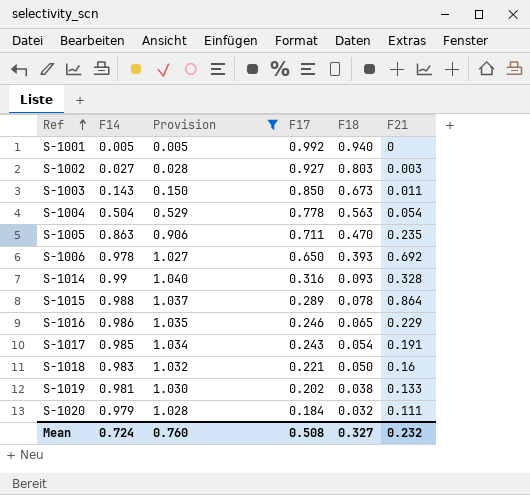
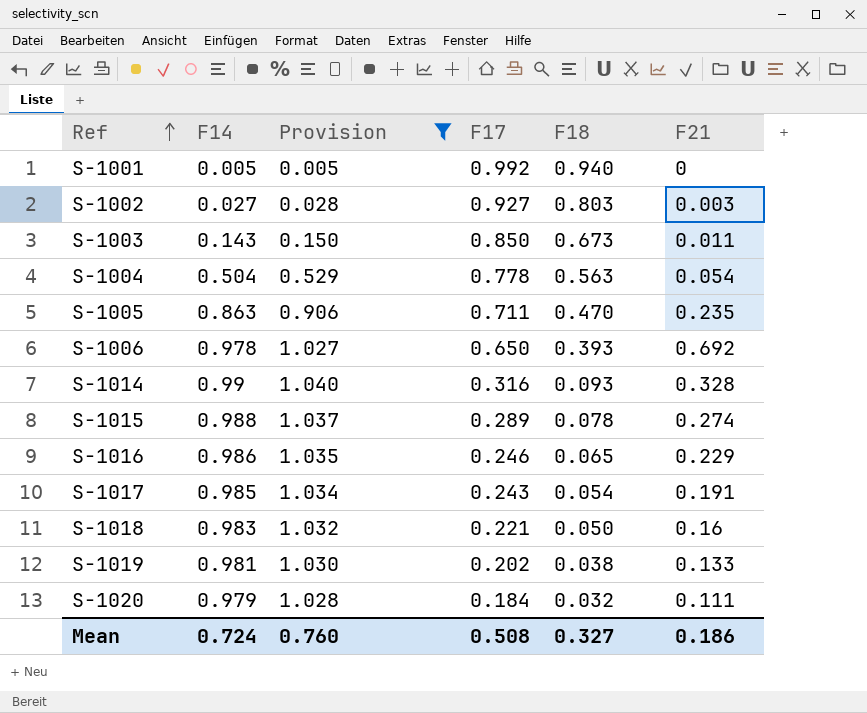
S-1015 | F21: 0.864 -> 0.274
Mean | F21: 0.232 -> 0.186

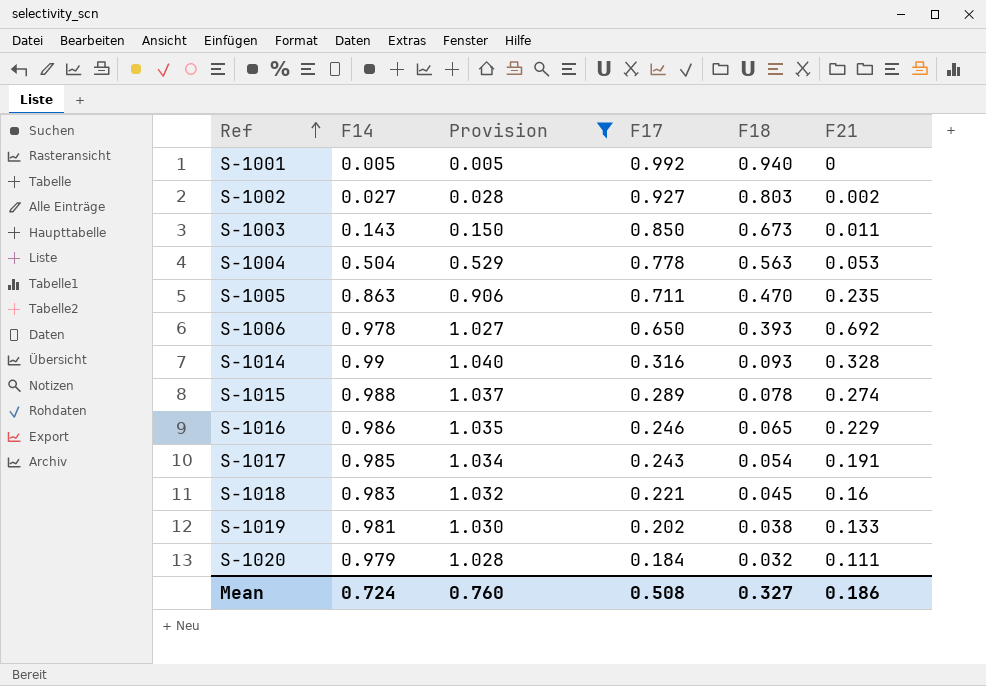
S-1002 | F21: 0.003 -> 0.002
S-1004 | F21: 0.054 -> 0.053
S-1018 | F18: 0.050 -> 0.045

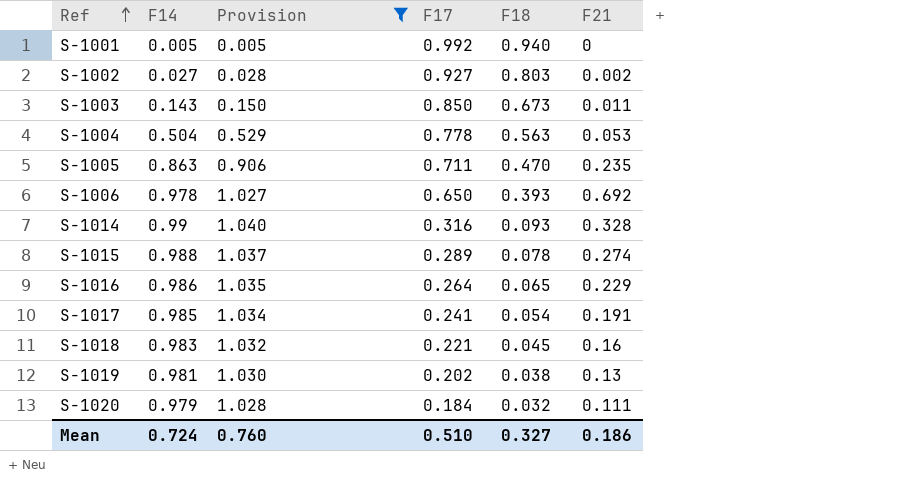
S-1016 | F17: 0.246 -> 0.264
S-1017 | F17: 0.243 -> 0.241
S-1019 | F21: 0.133 -> 0.13
Mean | F17: 0.508 -> 0.510

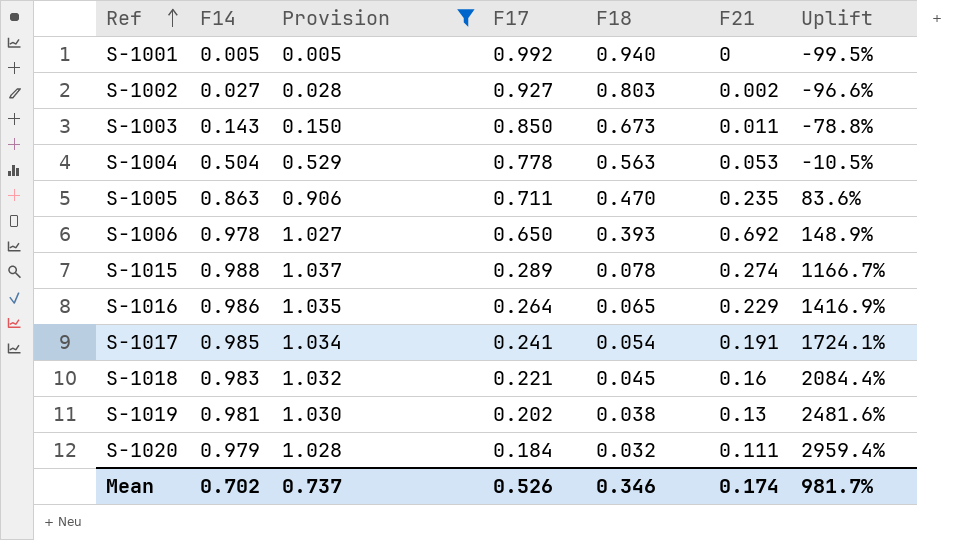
column Uplift | formula: none -> ([F14] - [F18]) / [F18]
row S-1014: 0.99 | 1.040 | 0.316 | 0.093 | 0.328 -> none
Mean | F14: 0.724 -> 0.702
Mean | Provision: 0.760 -> 0.737
Mean | F17: 0.510 -> 0.526
Mean | F18: 0.327 -> 0.346
Mean | F21: 0.186 -> 0.174

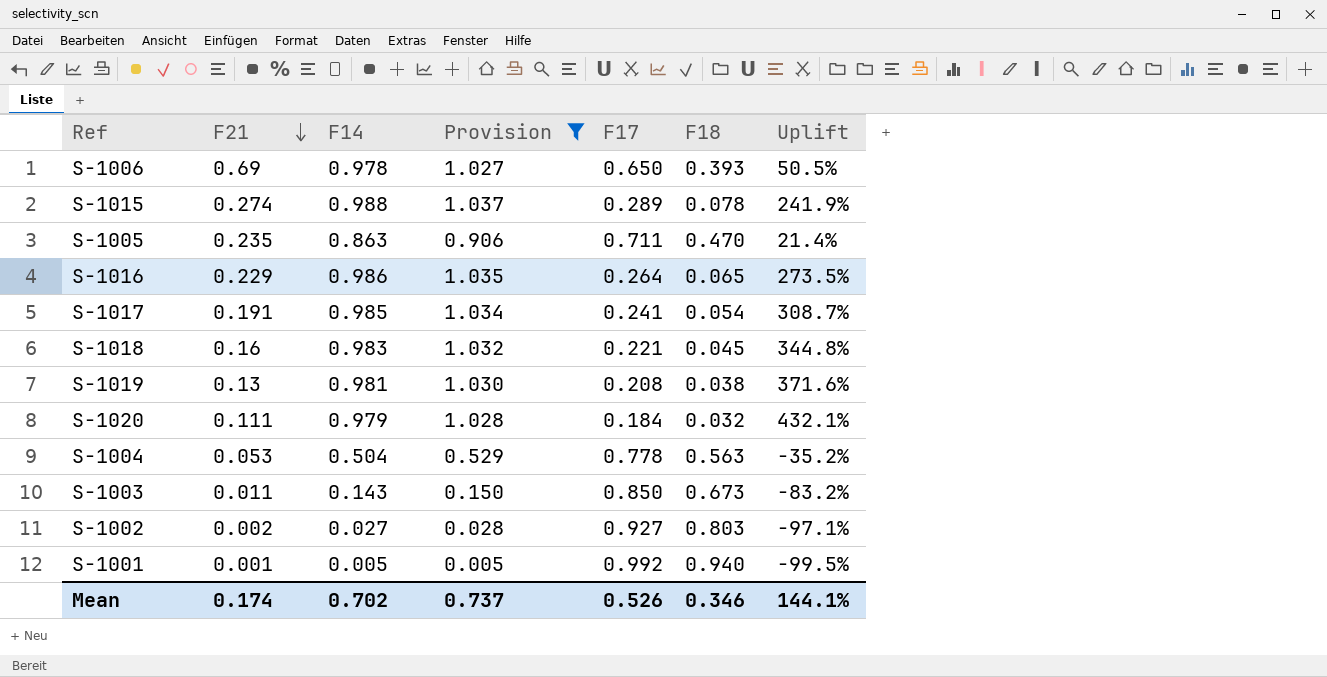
row order: Ref ascending -> F21 descending
column F21 | position: 6 -> 2
column Uplift | formula: ([F14] - [F18]) / [F18] -> ([F14] - [F17]) / [F17]
S-1006 | F21: 0.692 -> 0.69
S-1019 | F17: 0.202 -> 0.208
S-1001 | F21: 0 -> 0.001
Mean | Uplift: 981.7% -> 144.1%

